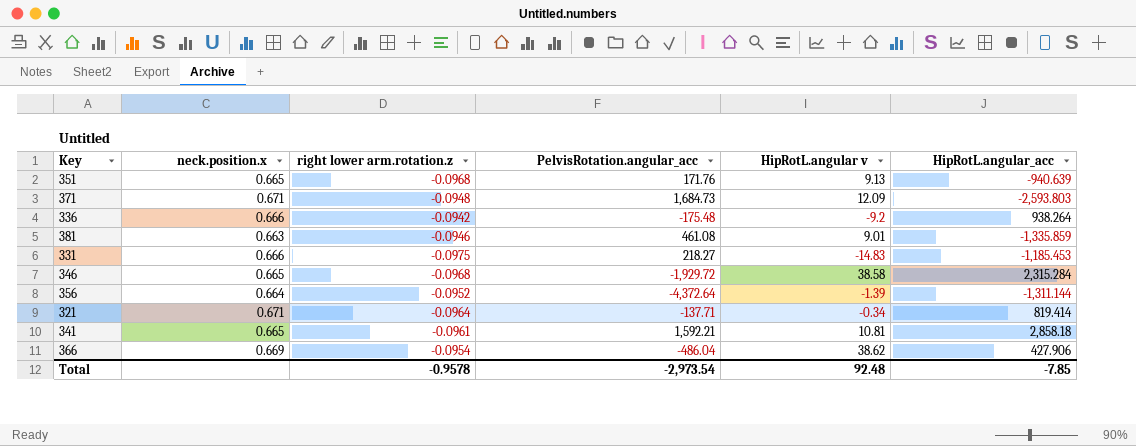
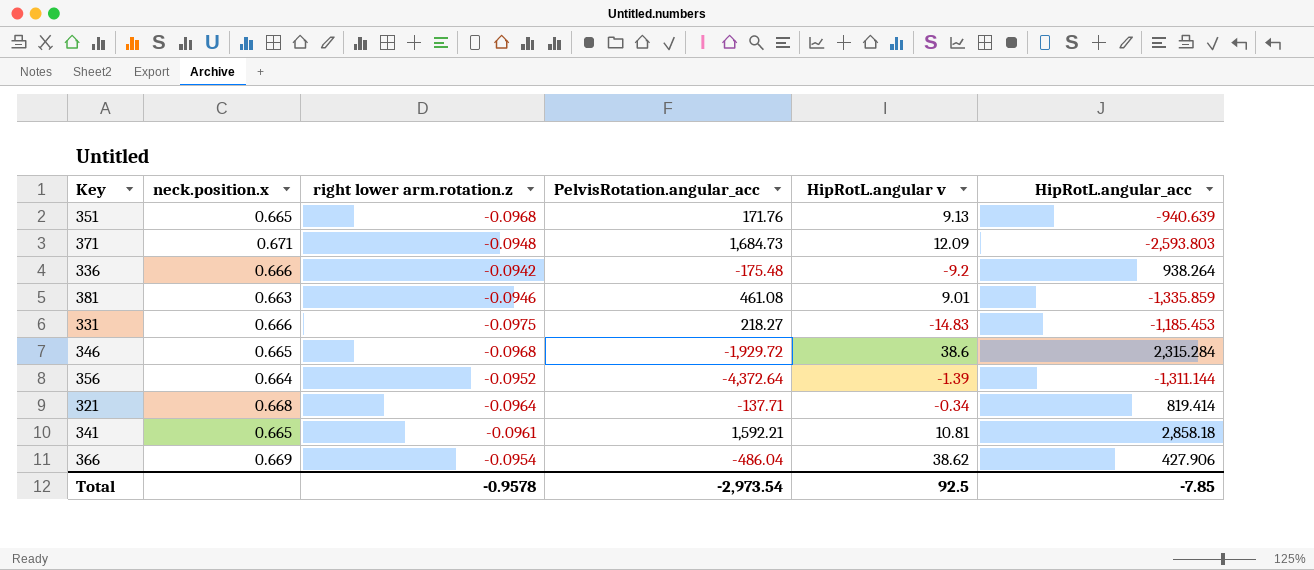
346 | HipRotL.angular v: 38.58 -> 38.6
321 | neck.position.x: 0.671 -> 0.668
Total | HipRotL.angular v: 92.48 -> 92.5

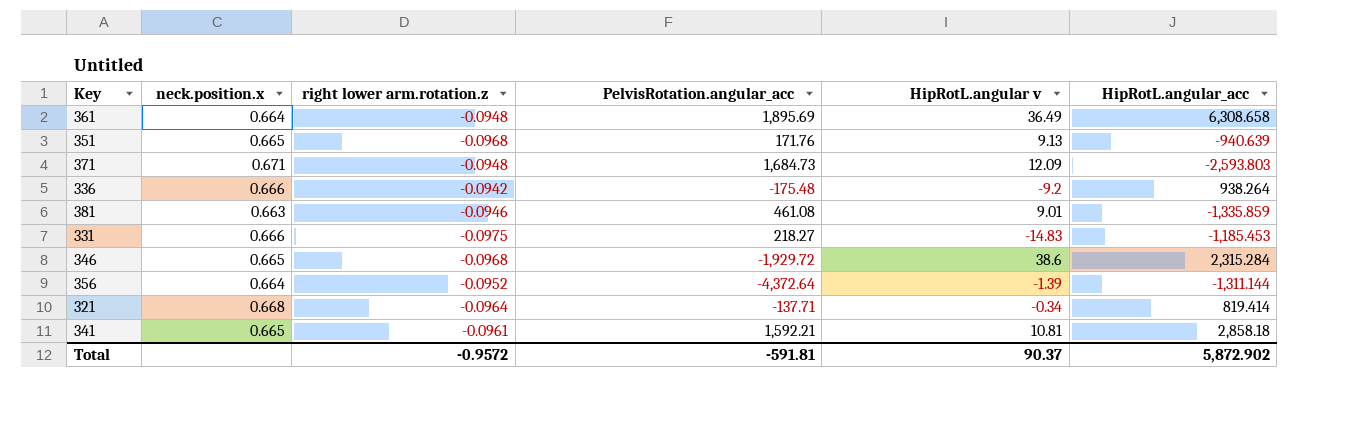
row 366: 0.669 | -0.0954 | -486.04 | 38.62 | 427.906 -> none
row 361: none -> 0.664 | -0.0948 | 1,895.69 | 36.49 | 6,308.658
Total | right lower arm.rotation.z: -0.9578 -> -0.9572
Total | PelvisRotation.angular_acc: -2,973.54 -> -591.81
Total | HipRotL.angular v: 92.5 -> 90.37
Total | HipRotL.angular_acc: -7.85 -> 5,872.902

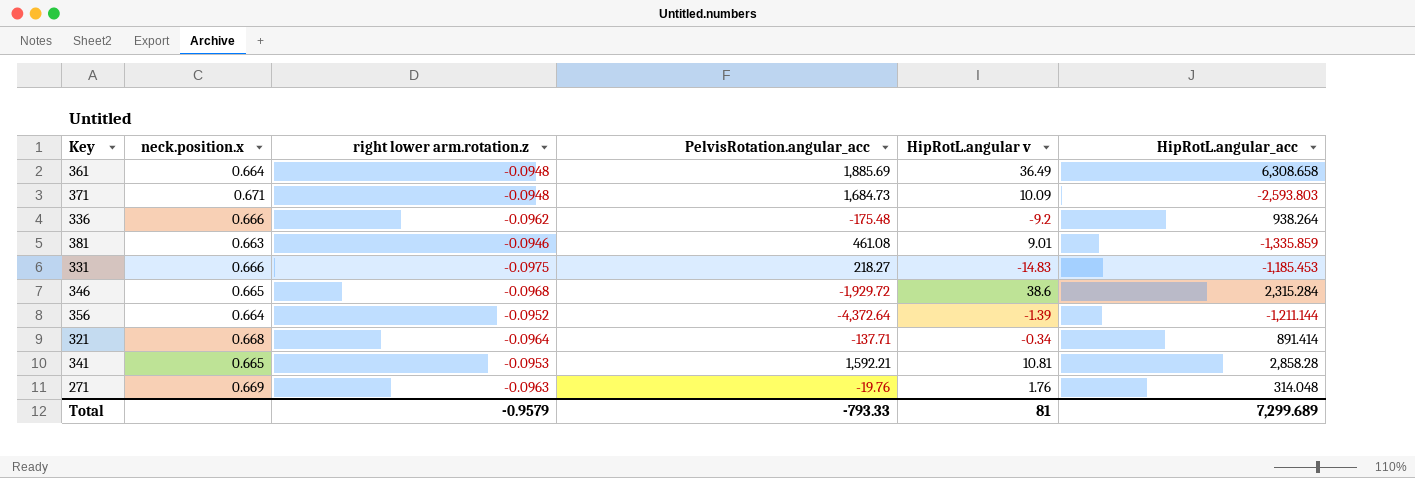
row 351: 0.665 | -0.0968 | 171.76 | 9.13 | -940.639 -> none
361 | PelvisRotation.angular_acc: 1,895.69 -> 1,885.69
371 | HipRotL.angular v: 12.09 -> 10.09
336 | right lower arm.rotation.z: -0.0942 -> -0.0962
356 | HipRotL.angular_acc: -1,311.144 -> -1,211.144
321 | HipRotL.angular_acc: 819.414 -> 891.414
341 | right lower arm.rotation.z: -0.0961 -> -0.0953
341 | HipRotL.angular_acc: 2,858.18 -> 2,858.28
row 271: none -> 0.669 | -0.0963 | -19.76 | 1.76 | 314.048
Total | right lower arm.rotation.z: -0.9572 -> -0.9579
Total | PelvisRotation.angular_acc: -591.81 -> -793.33
Total | HipRotL.angular v: 90.37 -> 81
Total | HipRotL.angular_acc: 5,872.902 -> 7,299.689

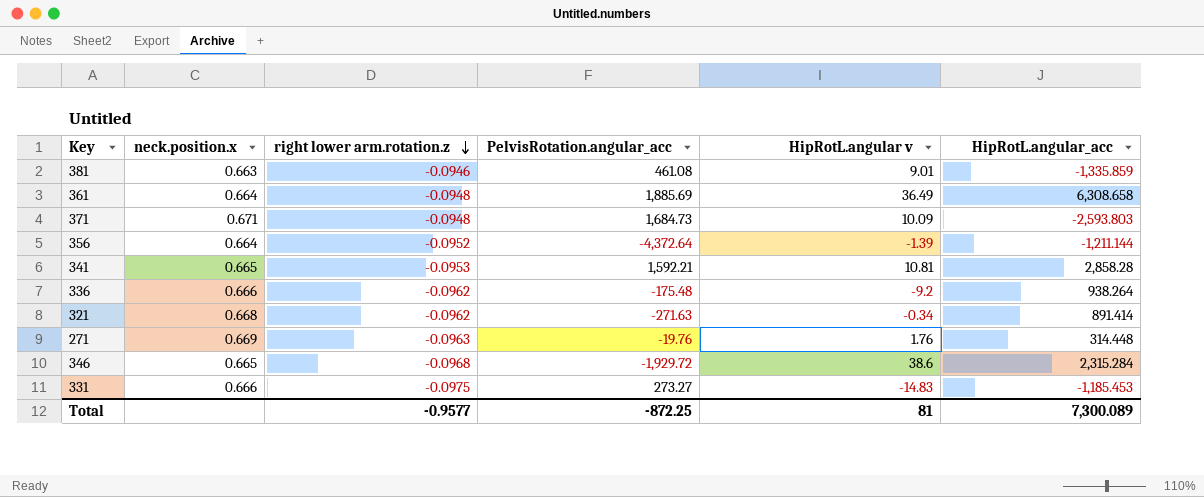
row order: none -> right lower arm.rotation.z descending
321 | right lower arm.rotation.z: -0.0964 -> -0.0962
321 | PelvisRotation.angular_acc: -137.71 -> -271.63
271 | HipRotL.angular_acc: 314.048 -> 314.448
331 | PelvisRotation.angular_acc: 218.27 -> 273.27
Total | right lower arm.rotation.z: -0.9579 -> -0.9577
Total | PelvisRotation.angular_acc: -793.33 -> -872.25
Total | HipRotL.angular_acc: 7,299.689 -> 7,300.089

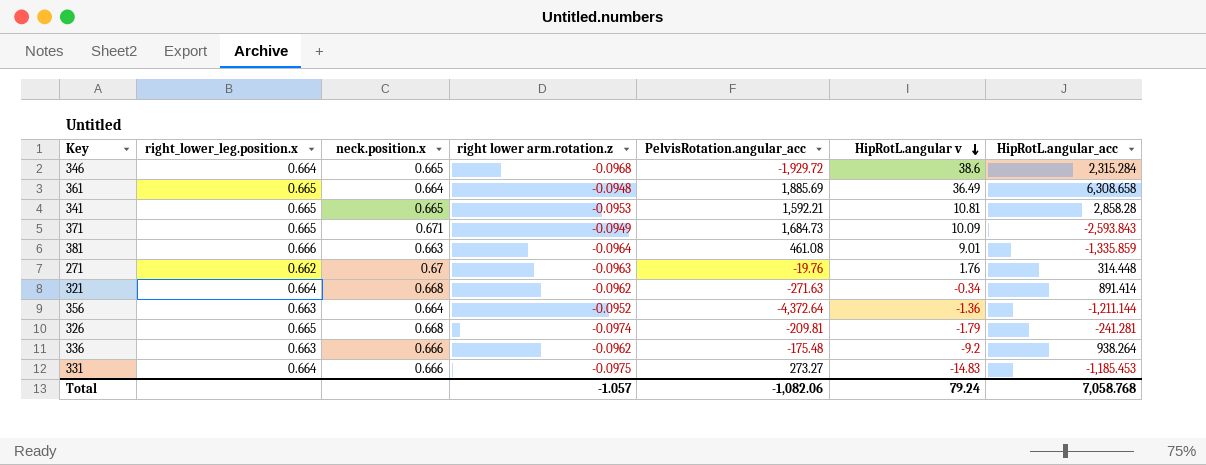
row order: right lower arm.rotation.z descending -> HipRotL.angular v descending
column right_lower_leg.position.x | position: none -> 2
371 | right lower arm.rotation.z: -0.0948 -> -0.0949
371 | HipRotL.angular_acc: -2,593.803 -> -2,593.843
381 | right lower arm.rotation.z: -0.0946 -> -0.0964
271 | neck.position.x: 0.669 -> 0.67
356 | HipRotL.angular v: -1.39 -> -1.36
row 326: none -> 0.665 | 0.668 | -0.0974 | -209.81 | -1.79 | -241.281
Total | right lower arm.rotation.z: -0.9577 -> -1.057
Total | PelvisRotation.angular_acc: -872.25 -> -1,082.06
Total | HipRotL.angular v: 81 -> 79.24
Total | HipRotL.angular_acc: 7,300.089 -> 7,058.768

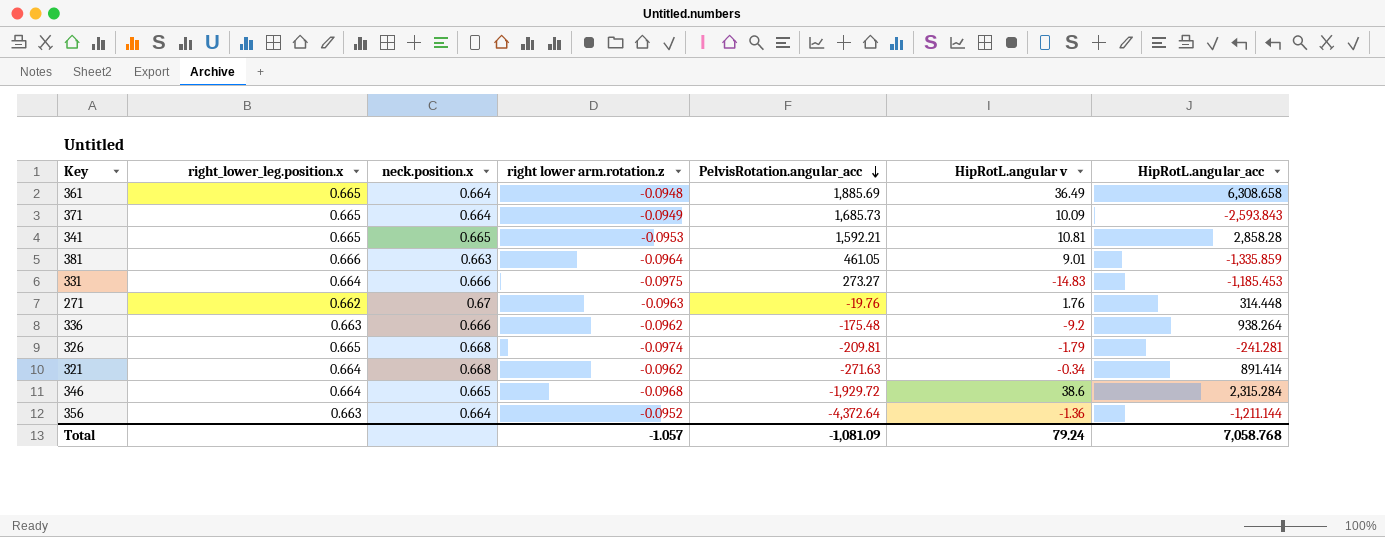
row order: HipRotL.angular v descending -> PelvisRotation.angular_acc descending
371 | neck.position.x: 0.671 -> 0.664
371 | PelvisRotation.angular_acc: 1,684.73 -> 1,685.73
381 | PelvisRotation.angular_acc: 461.08 -> 461.05
Total | PelvisRotation.angular_acc: -1,082.06 -> -1,081.09

